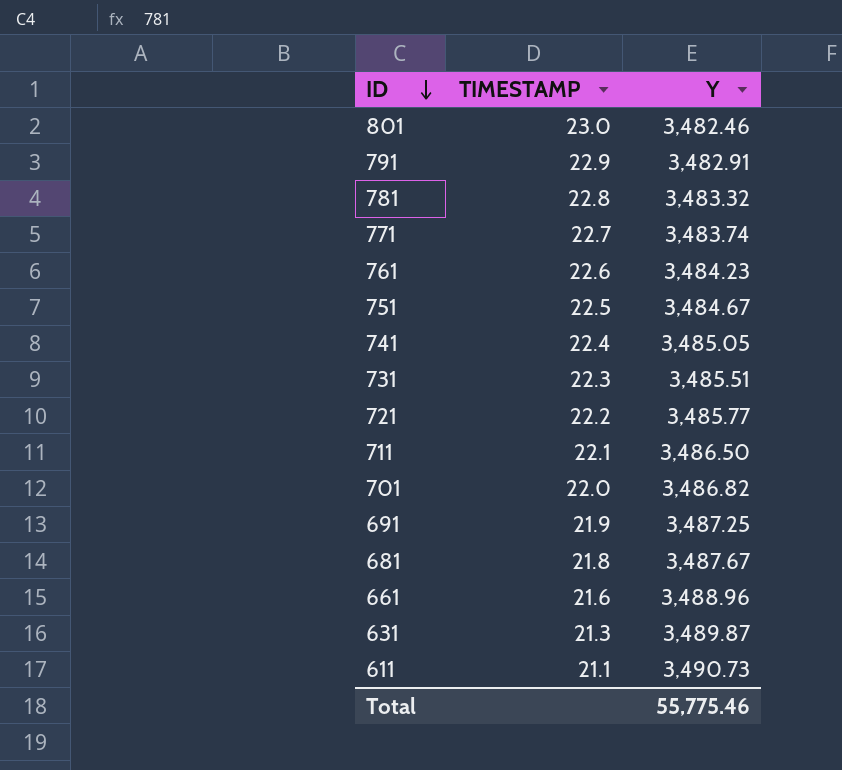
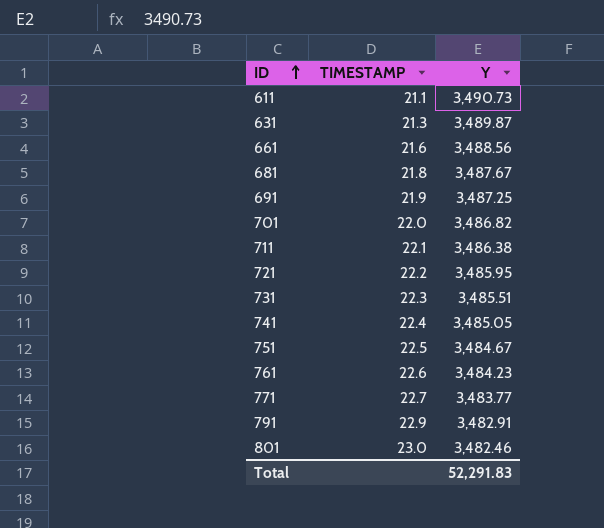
row order: ID descending -> ID ascending
row 781: 22.8 | 3,483.32 -> none
661 | Y: 3,488.96 -> 3,488.56
711 | Y: 3,486.50 -> 3,486.38
721 | Y: 3,485.77 -> 3,485.95
771 | Y: 3,483.74 -> 3,483.77
Total | Y: 55,775.46 -> 52,291.83

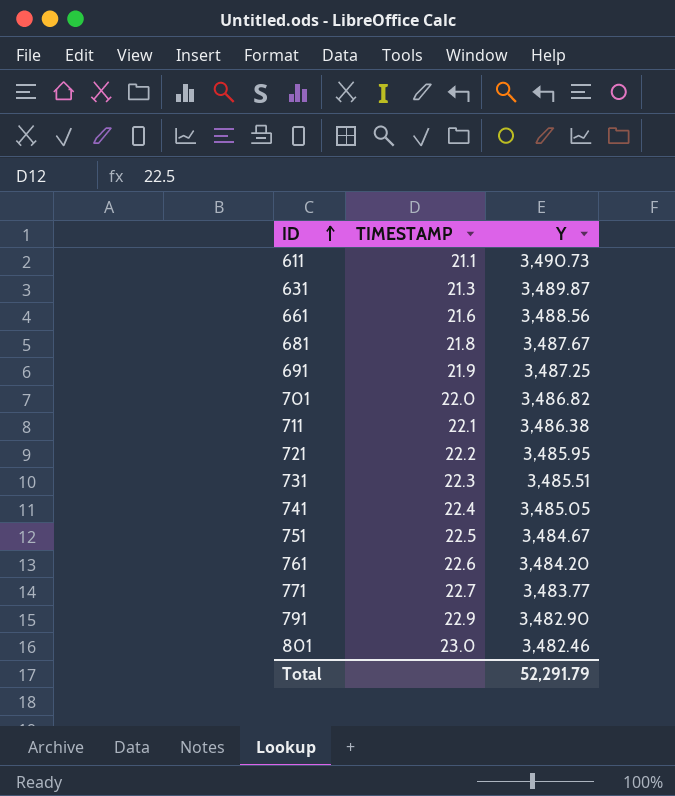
761 | Y: 3,484.23 -> 3,484.20
791 | Y: 3,482.91 -> 3,482.90
Total | Y: 52,291.83 -> 52,291.79

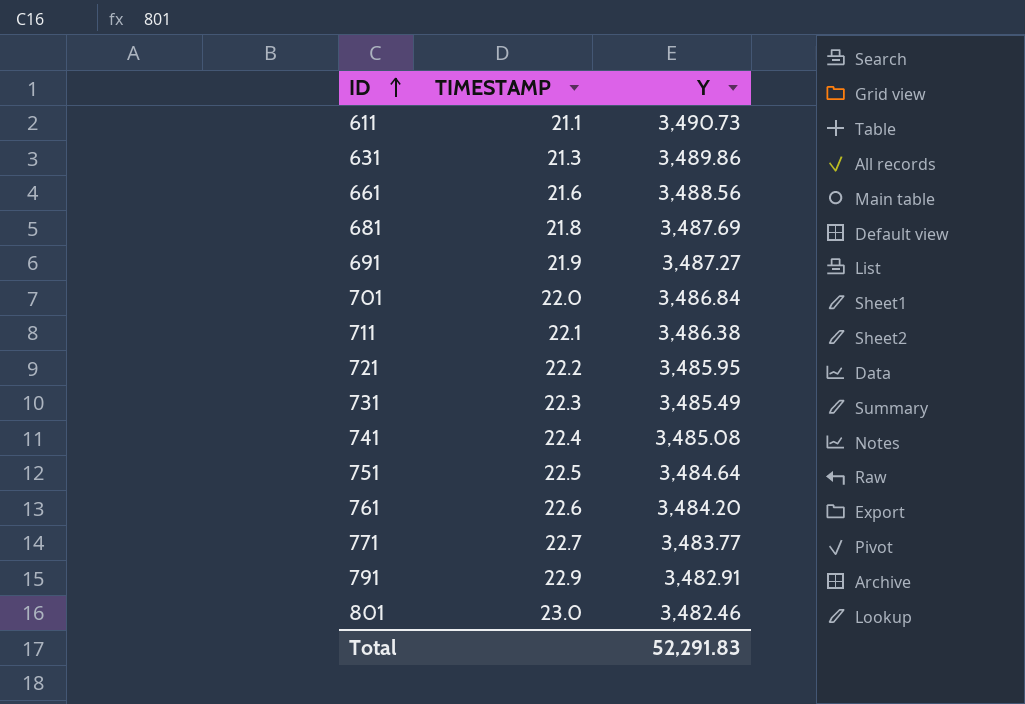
631 | Y: 3,489.87 -> 3,489.86
681 | Y: 3,487.67 -> 3,487.69
691 | Y: 3,487.25 -> 3,487.27
701 | Y: 3,486.82 -> 3,486.84
731 | Y: 3,485.51 -> 3,485.49
741 | Y: 3,485.05 -> 3,485.08
751 | Y: 3,484.67 -> 3,484.64
791 | Y: 3,482.90 -> 3,482.91
Total | Y: 52,291.79 -> 52,291.83

